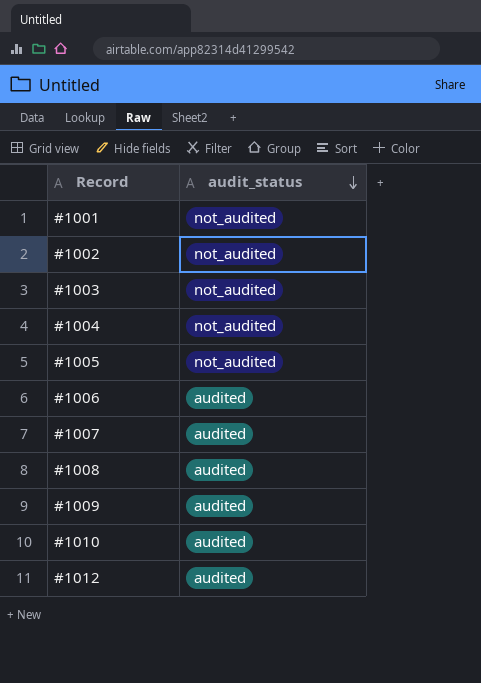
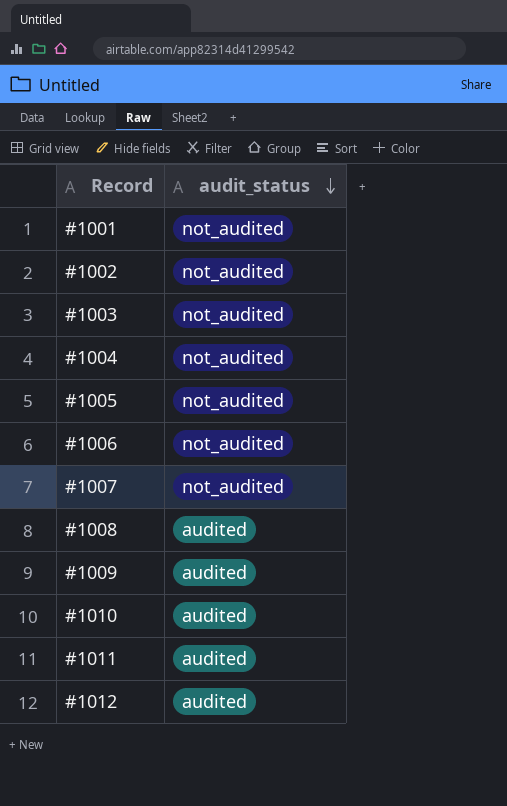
#1006 | audit_status: audited -> not_audited
#1007 | audit_status: audited -> not_audited
row #1011: none -> audited

